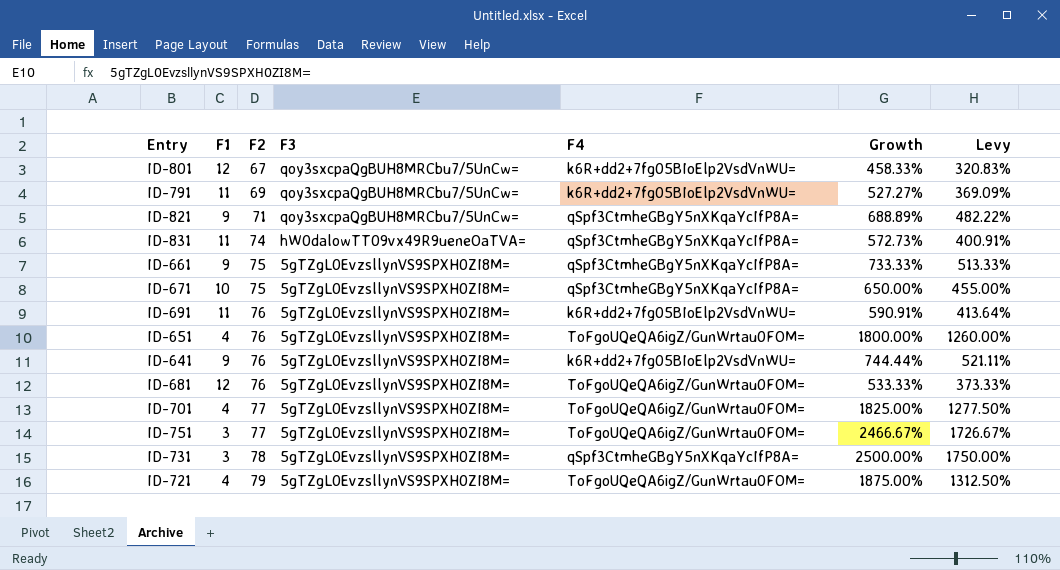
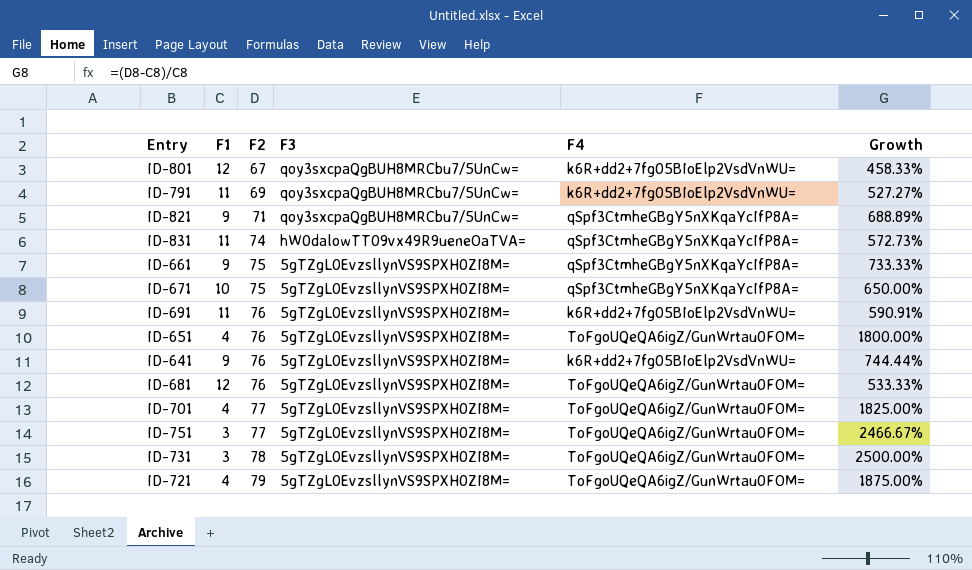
column Levy | formula: [Growth] * 0.7 -> none
ID-731 | F4: qSpf3CtmheGBgY5nXKqaYcIfP8A= -> ToFgoUQeQA6igZ/GunWrtau0FOM=

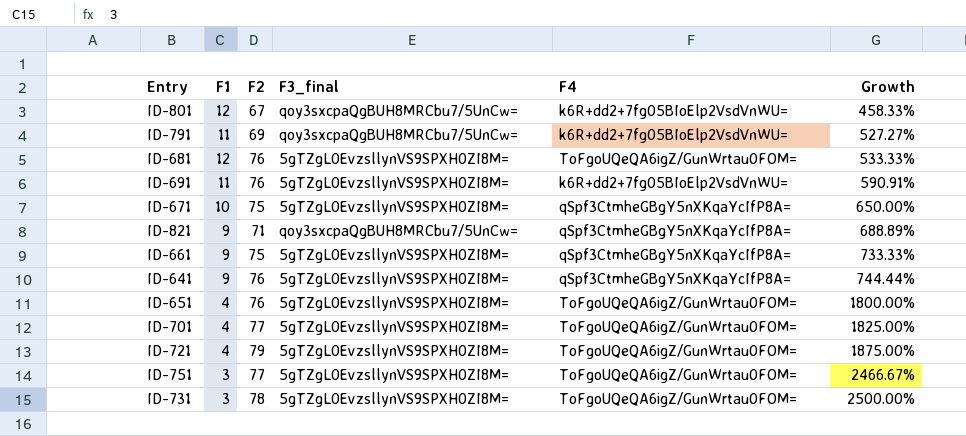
row order: F2 ascending -> Growth ascending
column name: F3 -> F3_final
row ID-831: 11 | 74 | hW0dalowTT09vx49R9ueneOaTVA= | qSpf3CtmheGBgY5nXKqaYcIfP8A= | 572.73% -> none
ID-641 | F4: k6R+dd2+7fg05BIoElp2VsdVnWU= -> qSpf3CtmheGBgY5nXKqaYcIfP8A=

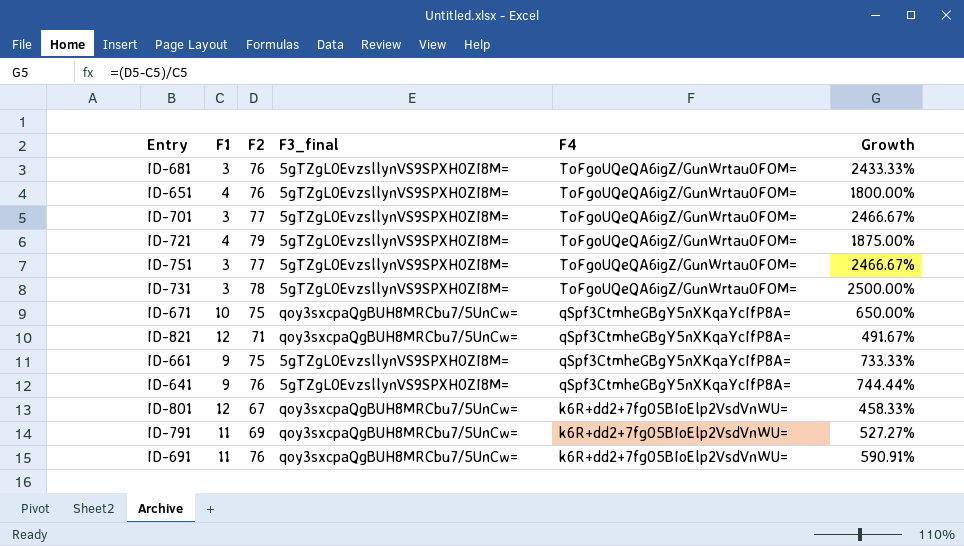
row order: Growth ascending -> F4 descending
ID-681 | F1: 12 -> 3
ID-681 | Growth: 533.33% -> 2433.33%
ID-701 | F1: 4 -> 3
ID-701 | Growth: 1825.00% -> 2466.67%
ID-671 | F3_final: 5gTZgL0EvzsllynVS9SPXH0ZI8M= -> qoy3sxcpaQgBUH8MRCbu7/5UnCw=
ID-821 | F1: 9 -> 12
ID-821 | Growth: 688.89% -> 491.67%
ID-691 | F3_final: 5gTZgL0EvzsllynVS9SPXH0ZI8M= -> qoy3sxcpaQgBUH8MRCbu7/5UnCw=

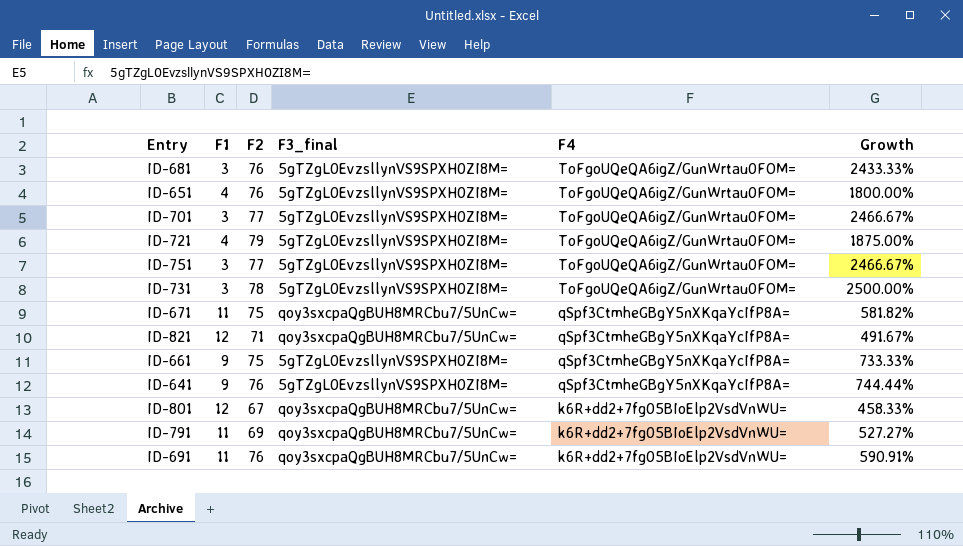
ID-671 | F1: 10 -> 11
ID-671 | Growth: 650.00% -> 581.82%

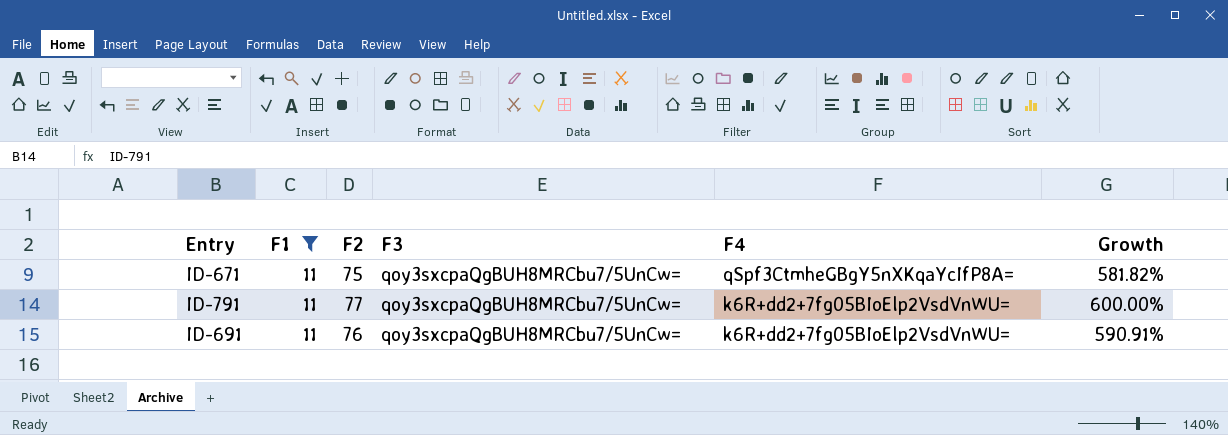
filter: none -> F1 = 11
column name: F3_final -> F3
ID-791 | F2: 69 -> 77
ID-791 | Growth: 527.27% -> 600.00%

